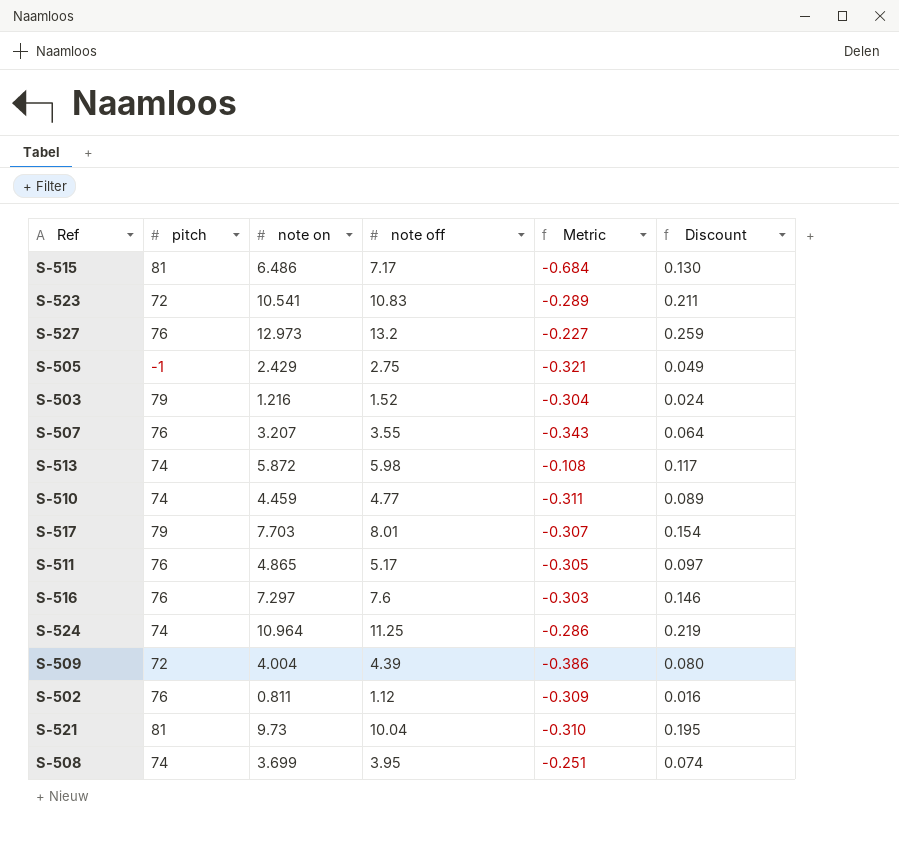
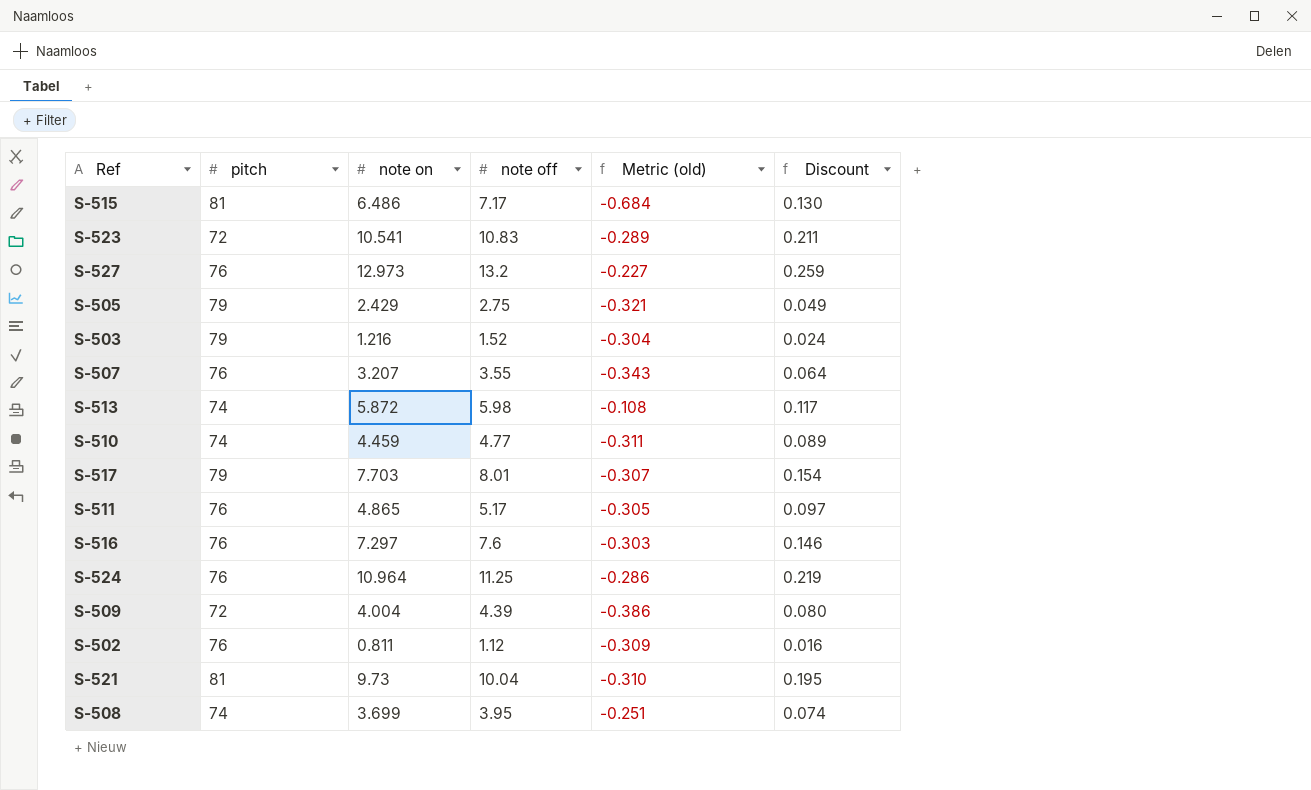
column name: Metric -> Metric (old)
S-505 | pitch: -1 -> 79
S-524 | pitch: 74 -> 76

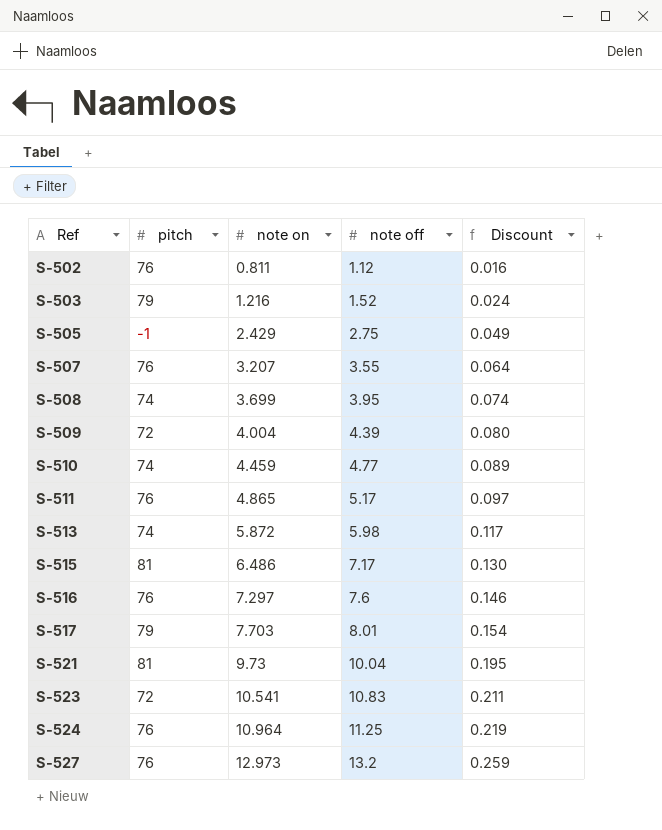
row order: none -> Ref ascending
column Metric (old) | formula: [note on] - [note off] -> none
S-505 | pitch: 79 -> -1

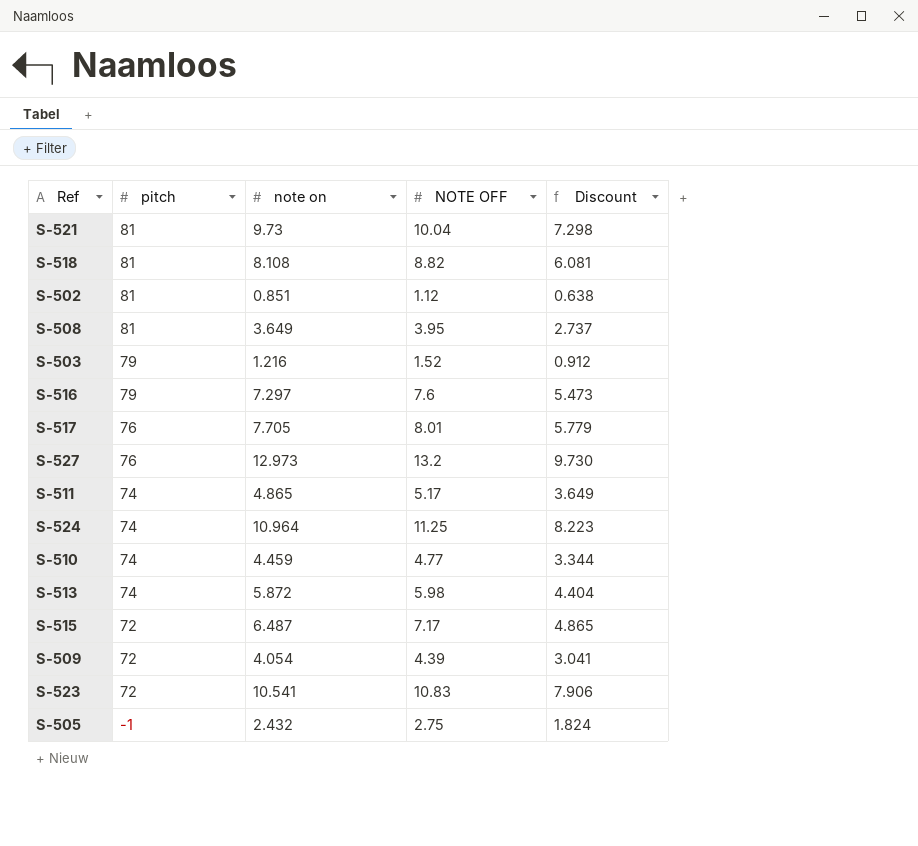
row order: Ref ascending -> pitch descending
column name: note off -> NOTE OFF
column Discount | formula: [note on] * 0.02 -> [note on] * 0.75
row S-507: 76 | 3.207 | 3.55 | 0.064 -> none
row S-518: none -> 81 | 8.108 | 8.82 | 6.081
S-502 | pitch: 76 -> 81
S-502 | note on: 0.811 -> 0.851
S-508 | pitch: 74 -> 81
S-508 | note on: 3.699 -> 3.649
S-516 | pitch: 76 -> 79
S-517 | pitch: 79 -> 76
S-517 | note on: 7.703 -> 7.705
S-511 | pitch: 76 -> 74
S-524 | pitch: 76 -> 74
S-515 | pitch: 81 -> 72
S-515 | note on: 6.486 -> 6.487
S-509 | note on: 4.004 -> 4.054
S-505 | note on: 2.429 -> 2.432

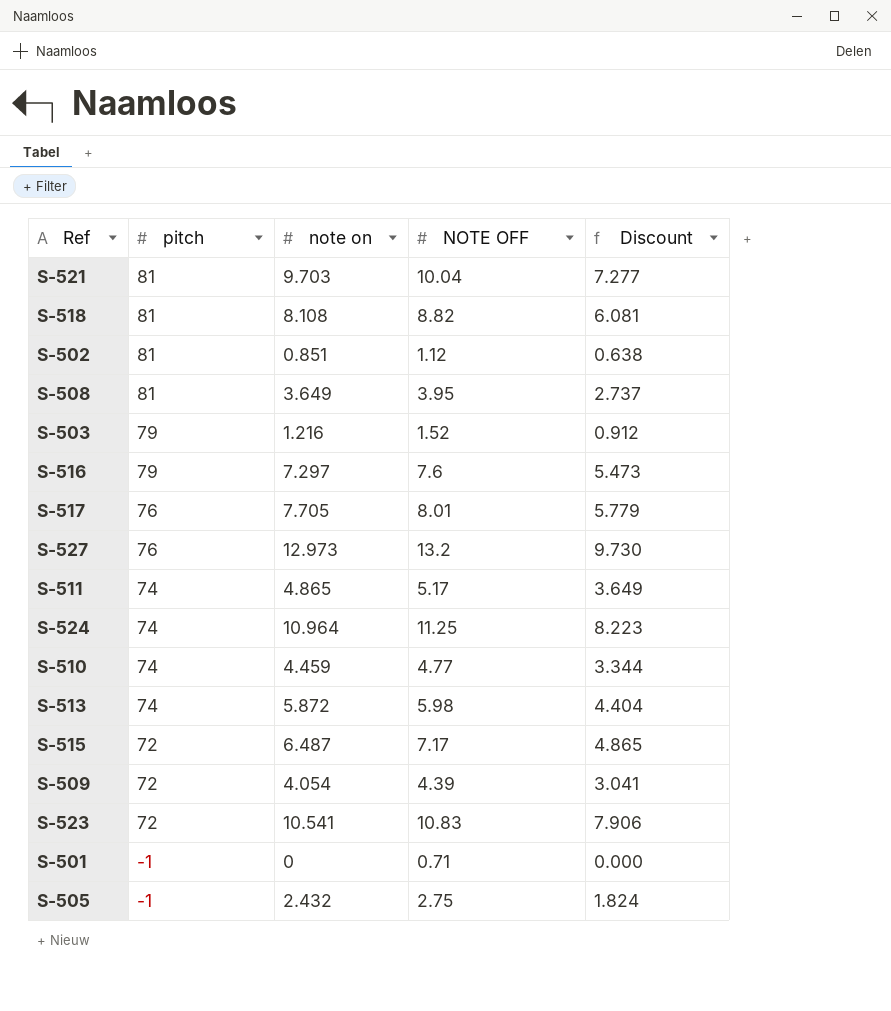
S-521 | note on: 9.73 -> 9.703
S-521 | Discount: 7.298 -> 7.277
row S-501: none -> -1 | 0 | 0.71 | 0.000

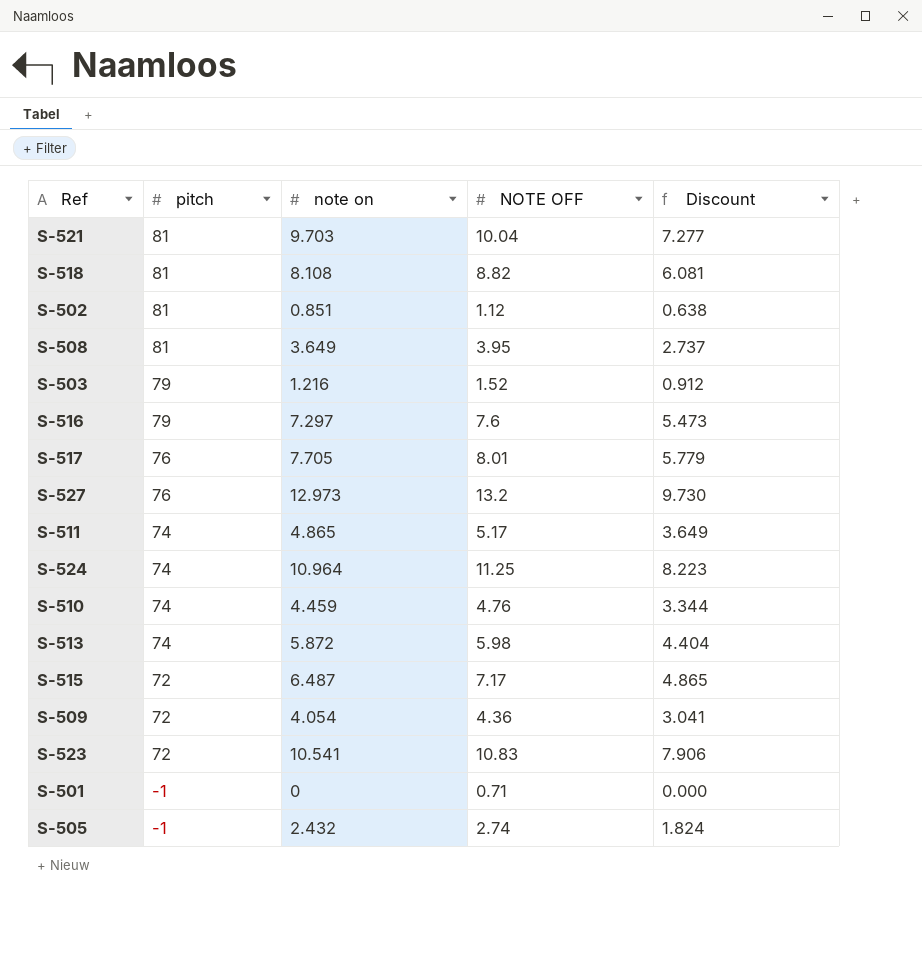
S-510 | NOTE OFF: 4.77 -> 4.76
S-509 | NOTE OFF: 4.39 -> 4.36
S-505 | NOTE OFF: 2.75 -> 2.74

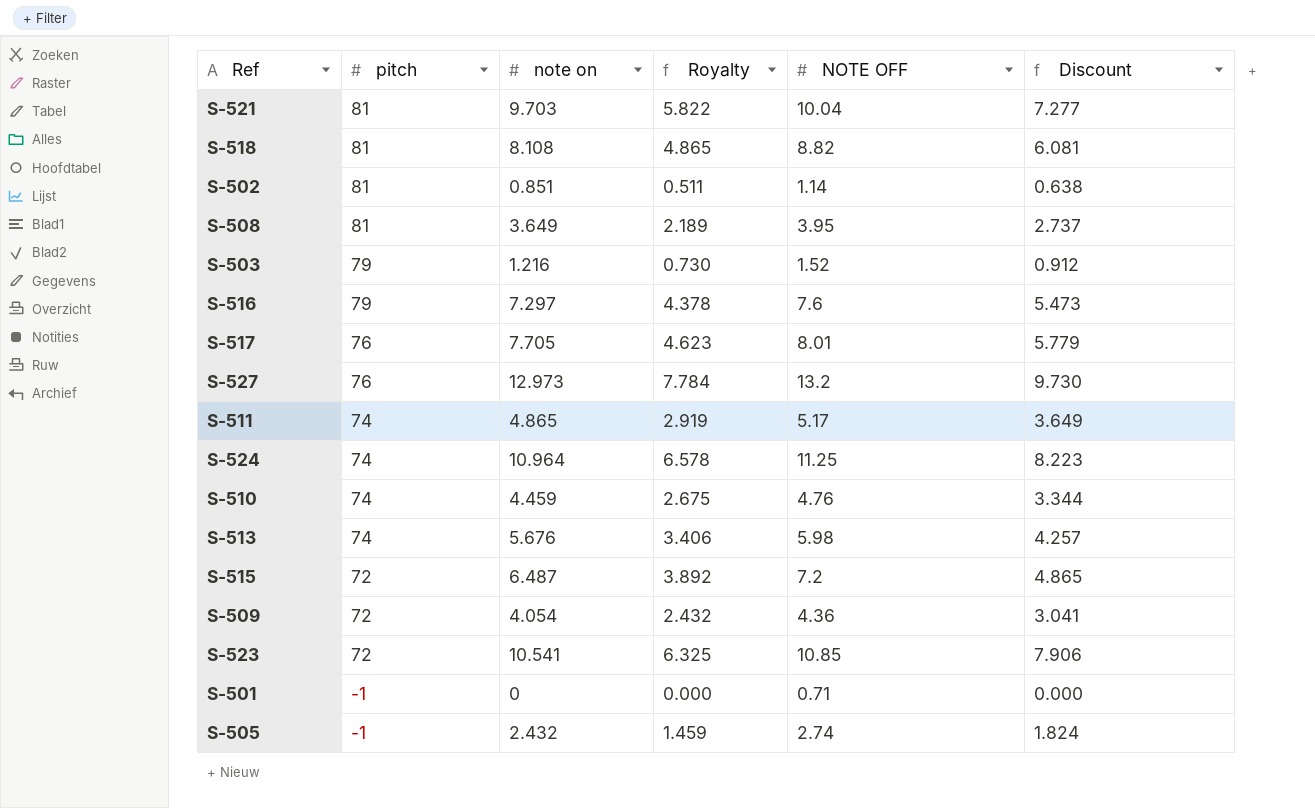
column Royalty | formula: none -> [note on] * 0.6
S-502 | NOTE OFF: 1.12 -> 1.14
S-513 | note on: 5.872 -> 5.676
S-513 | Discount: 4.404 -> 4.257
S-515 | NOTE OFF: 7.17 -> 7.2
S-523 | NOTE OFF: 10.83 -> 10.85

